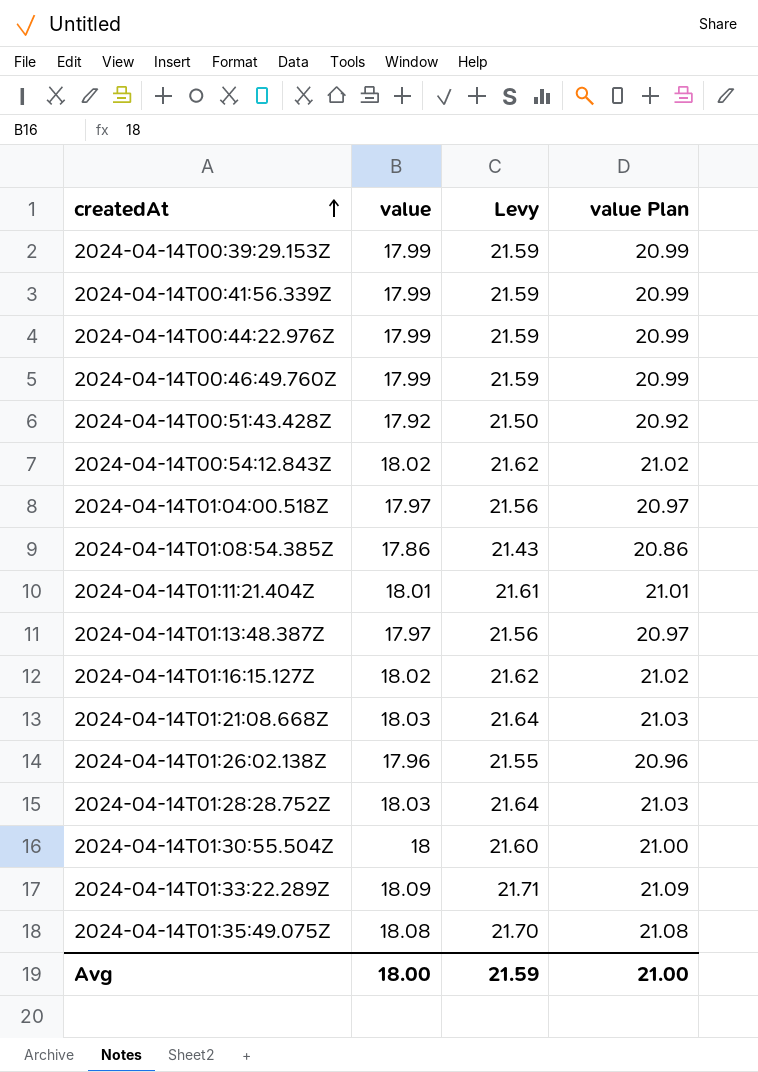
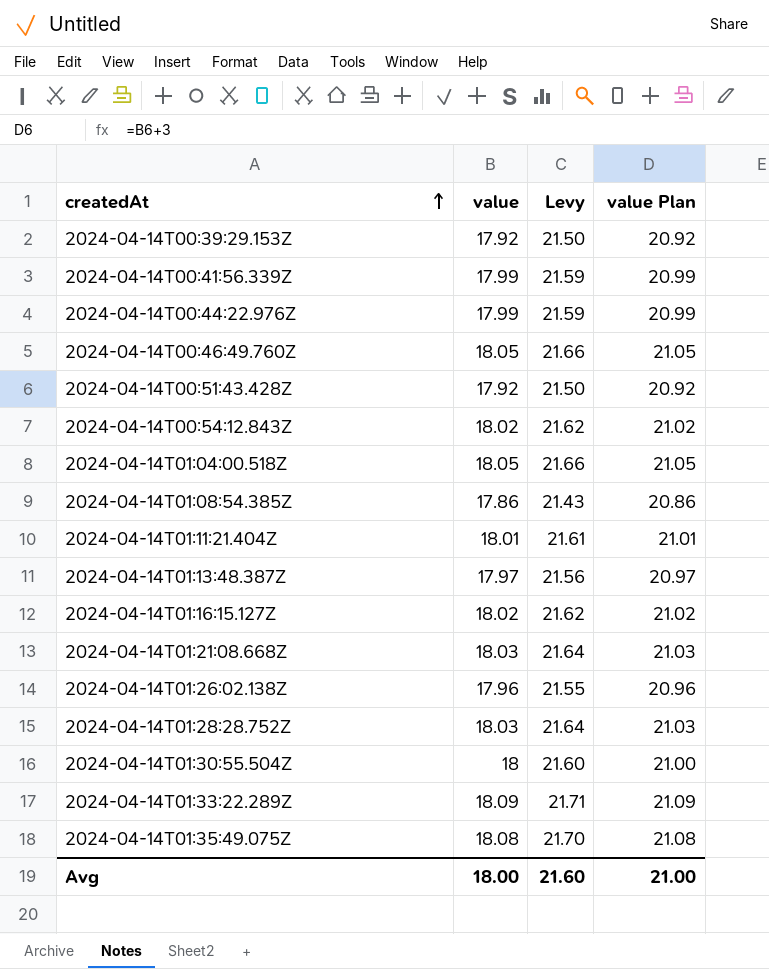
2024-04-14T00:39:29.153Z | value: 17.99 -> 17.92
2024-04-14T00:39:29.153Z | Levy: 21.59 -> 21.50
2024-04-14T00:39:29.153Z | value Plan: 20.99 -> 20.92
2024-04-14T00:46:49.760Z | value: 17.99 -> 18.05
2024-04-14T00:46:49.760Z | Levy: 21.59 -> 21.66
2024-04-14T00:46:49.760Z | value Plan: 20.99 -> 21.05
2024-04-14T01:04:00.518Z | value: 17.97 -> 18.05
2024-04-14T01:04:00.518Z | Levy: 21.56 -> 21.66
2024-04-14T01:04:00.518Z | value Plan: 20.97 -> 21.05
Avg | Levy: 21.59 -> 21.60

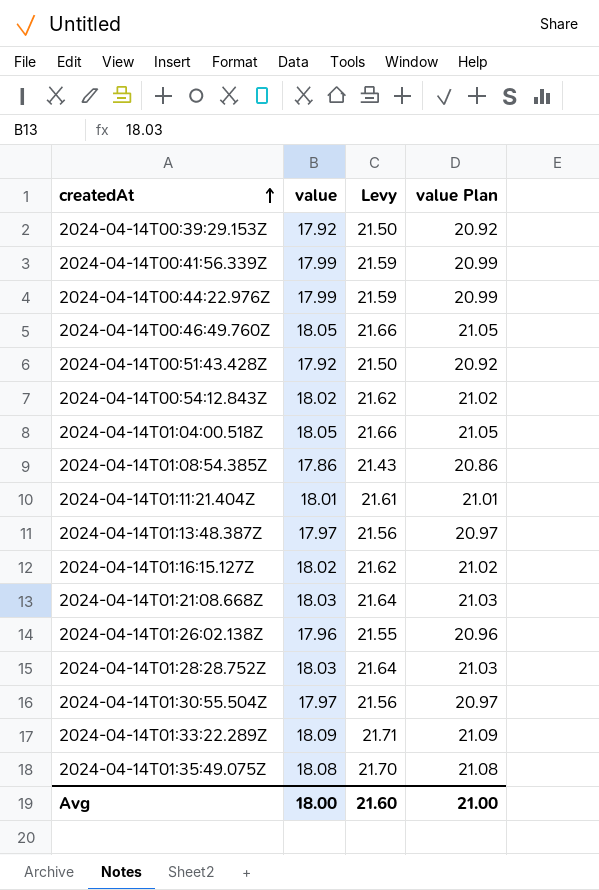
2024-04-14T01:30:55.504Z | value: 18 -> 17.97
2024-04-14T01:30:55.504Z | Levy: 21.60 -> 21.56
2024-04-14T01:30:55.504Z | value Plan: 21.00 -> 20.97

